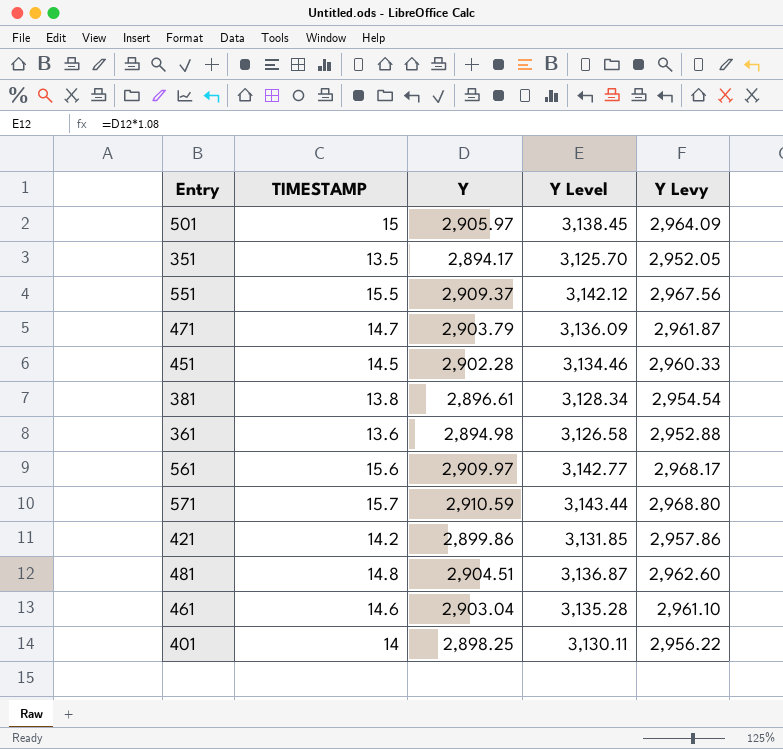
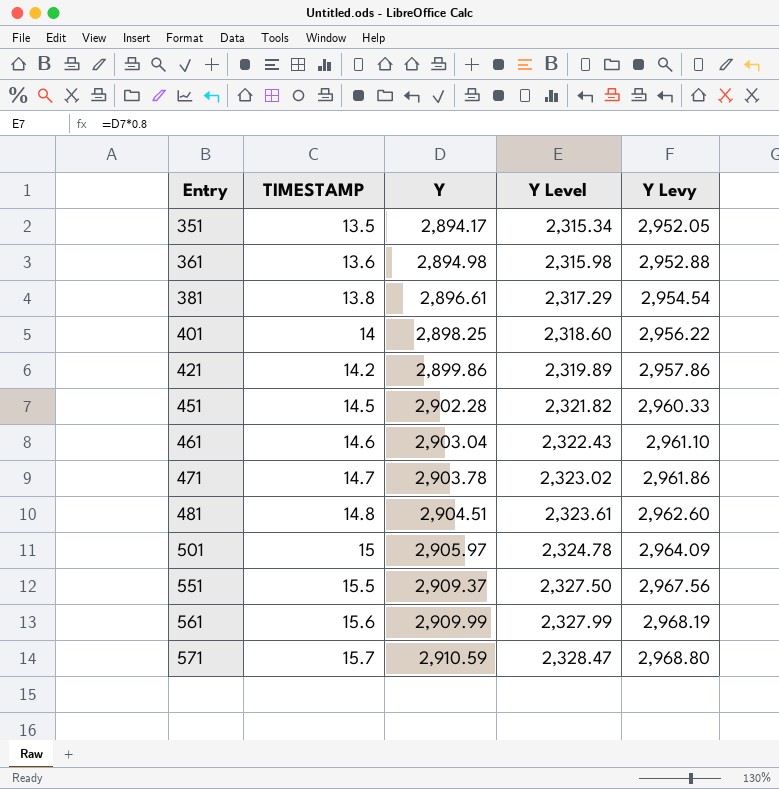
row order: none -> Entry ascending
column Y Level | formula: [Y] * 1.08 -> [Y] * 0.8
471 | Y: 2,903.79 -> 2,903.78
471 | Y Levy: 2,961.87 -> 2,961.86
561 | Y: 2,909.97 -> 2,909.99
561 | Y Levy: 2,968.17 -> 2,968.19

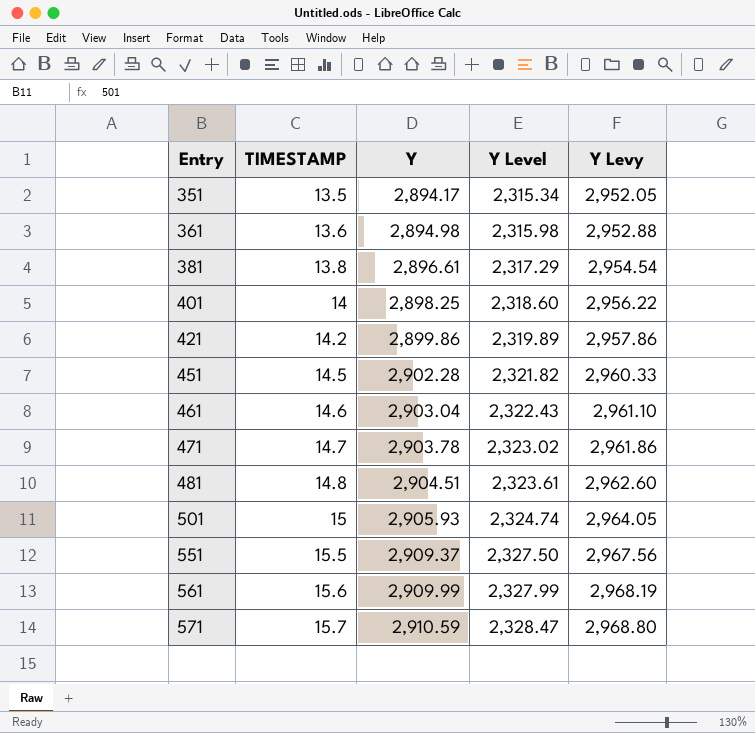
501 | Y: 2,905.97 -> 2,905.93
501 | Y Level: 2,324.78 -> 2,324.74
501 | Y Levy: 2,964.09 -> 2,964.05

